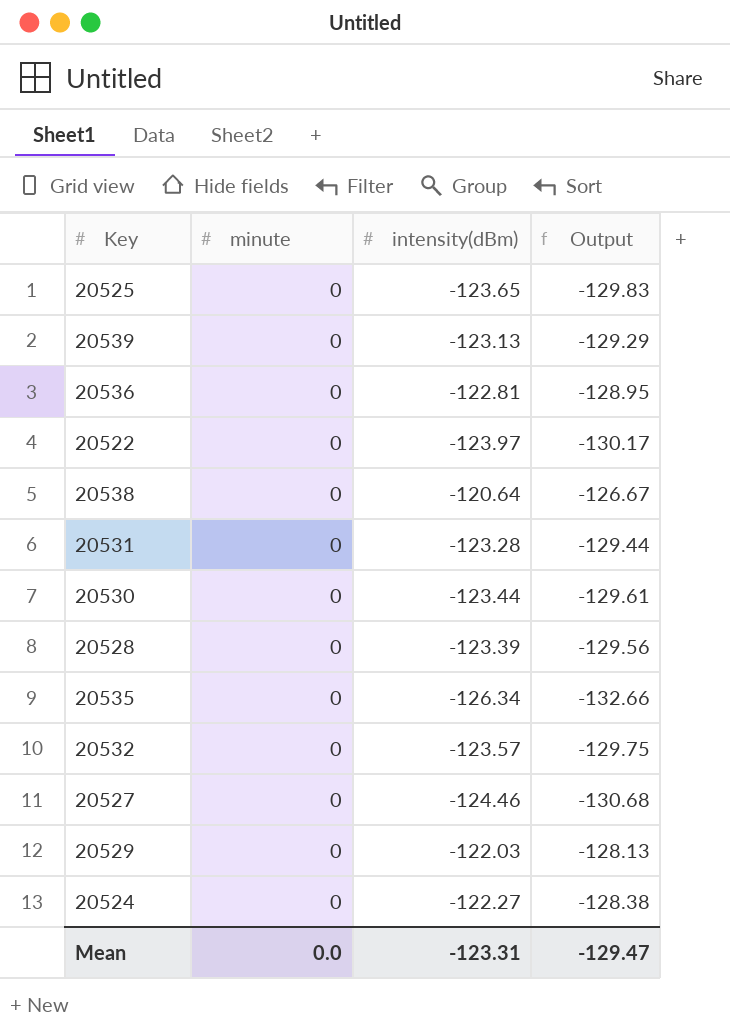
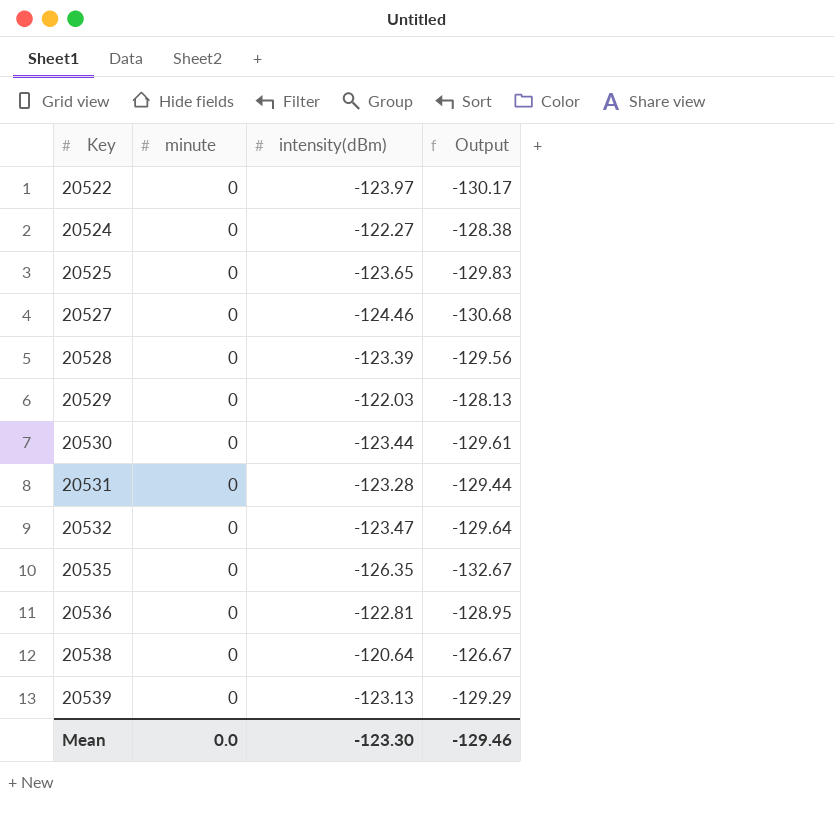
row order: none -> Key ascending
20532 | intensity(dBm): -123.57 -> -123.47
20532 | Output: -129.75 -> -129.64
20535 | intensity(dBm): -126.34 -> -126.35
20535 | Output: -132.66 -> -132.67
Mean | intensity(dBm): -123.31 -> -123.30
Mean | Output: -129.47 -> -129.46

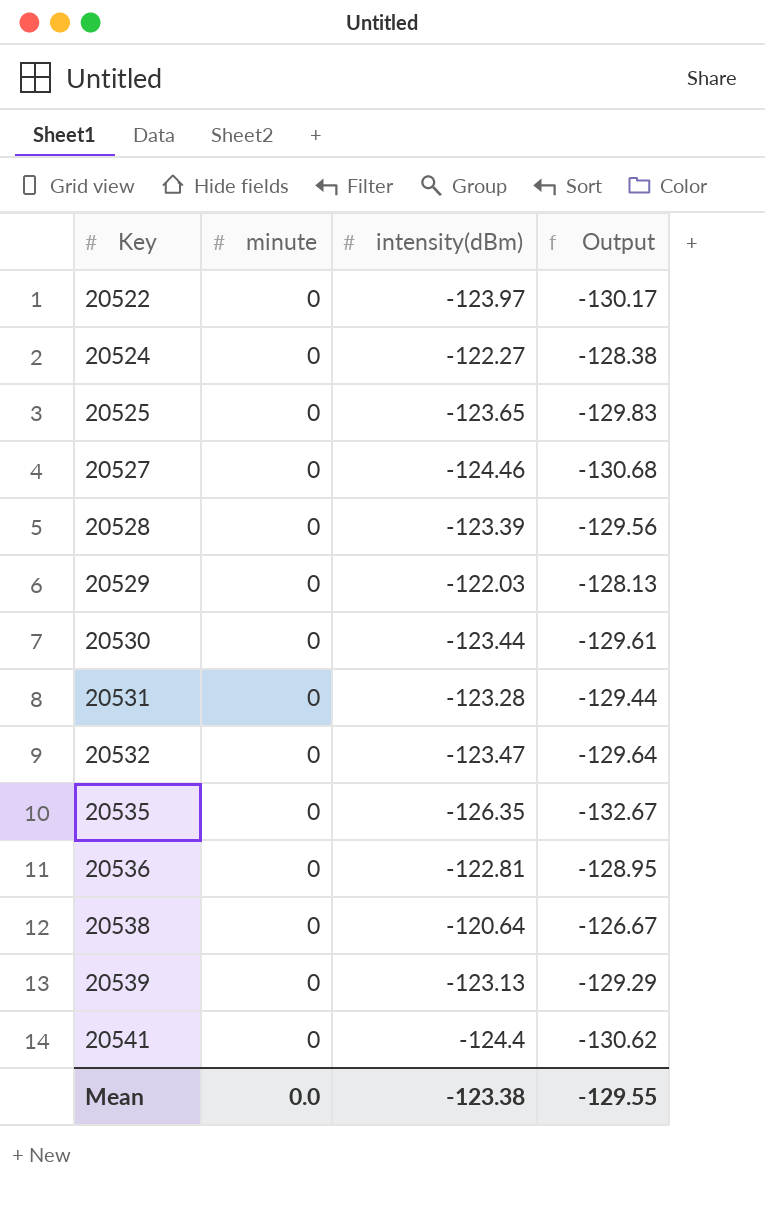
row 20541: none -> 0 | -124.4 | -130.62
Mean | intensity(dBm): -123.30 -> -123.38
Mean | Output: -129.46 -> -129.55

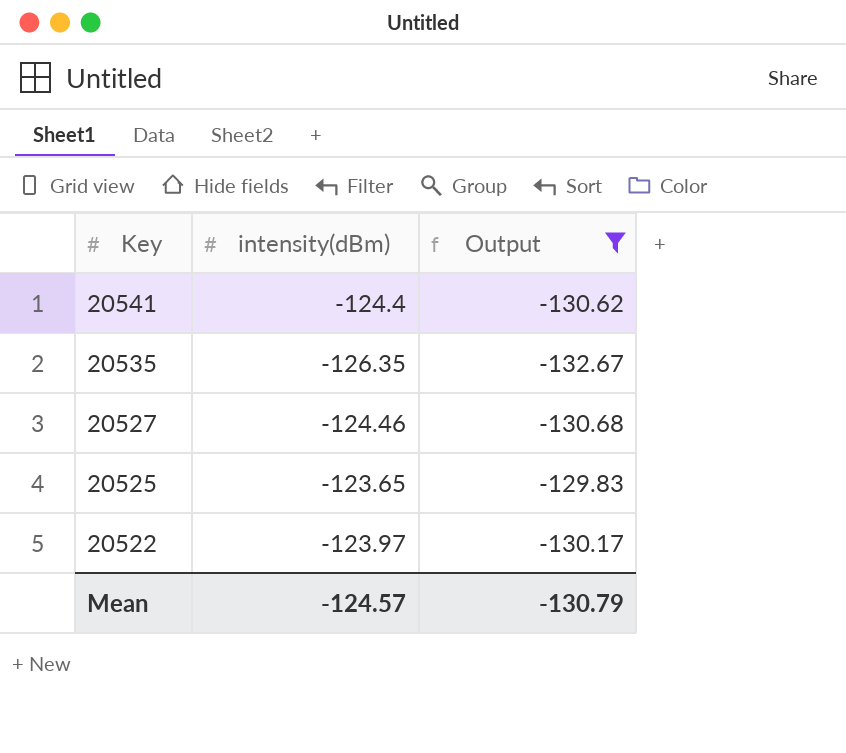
filter: none -> Output <= -129.83
row order: Key ascending -> Key descending
column minute | position: 2 -> none
Mean | intensity(dBm): -123.38 -> -124.57
Mean | Output: -129.55 -> -130.79

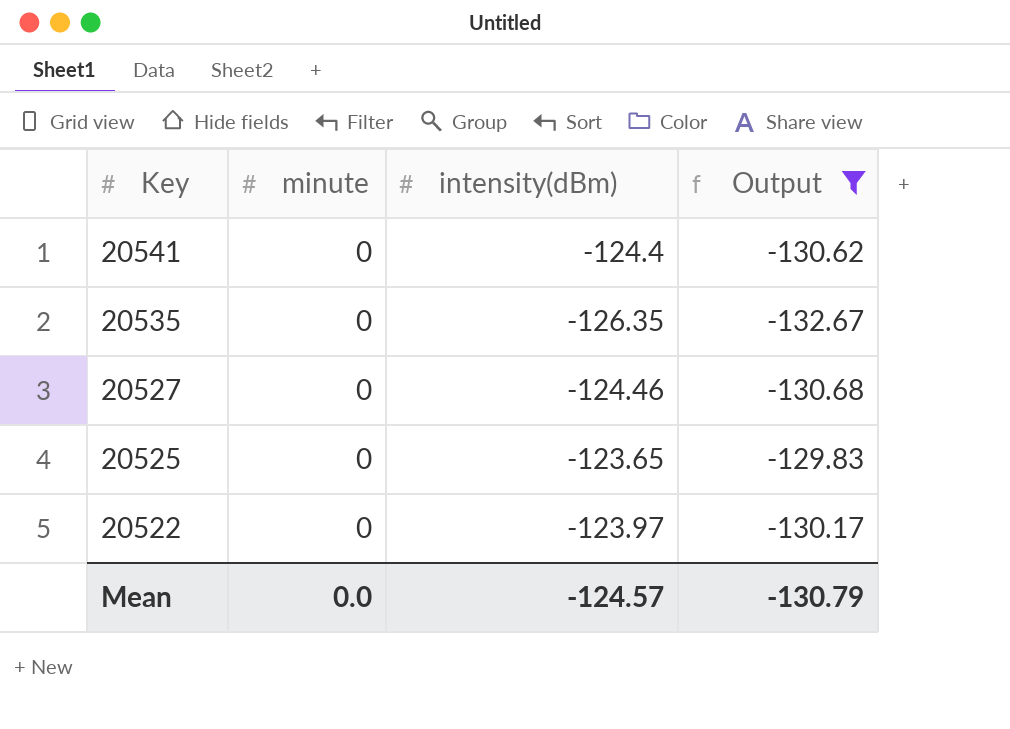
column minute | position: none -> 2

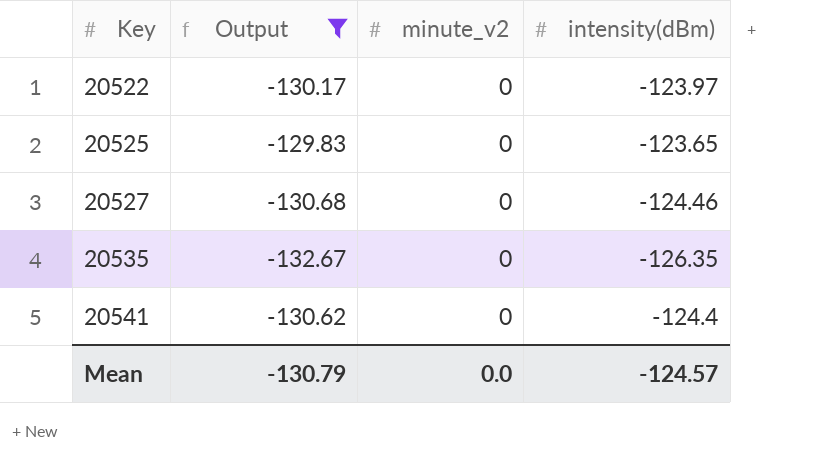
row order: Key descending -> Key ascending
column Output | position: 4 -> 2
column name: minute -> minute_v2

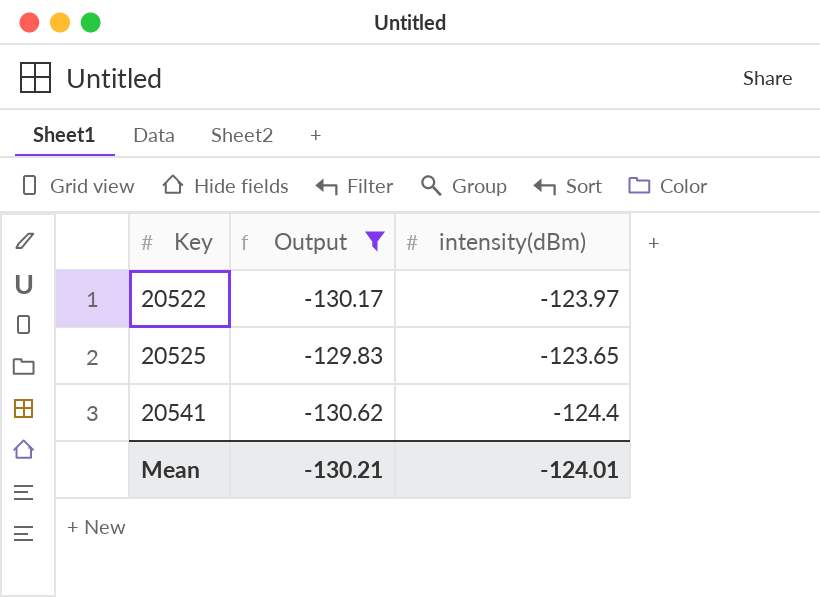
column minute_v2 | position: 3 -> none
row 20527: -130.68 | 0 | -124.46 -> none
row 20535: -132.67 | 0 | -126.35 -> none
Mean | Output: -130.79 -> -130.21
Mean | intensity(dBm): -124.57 -> -124.01

